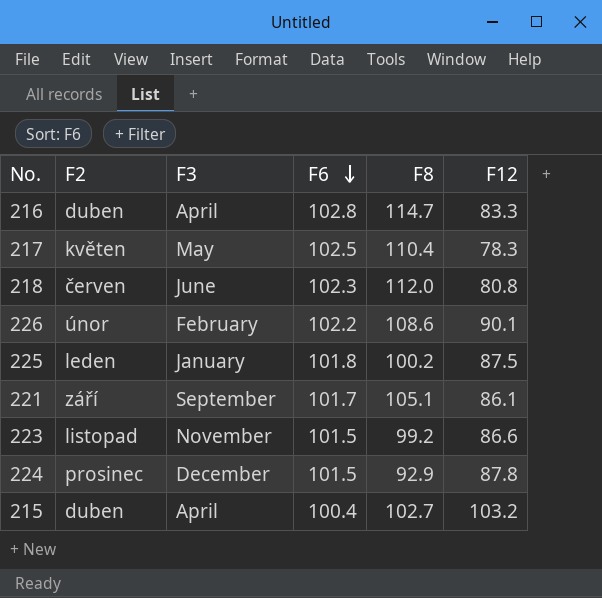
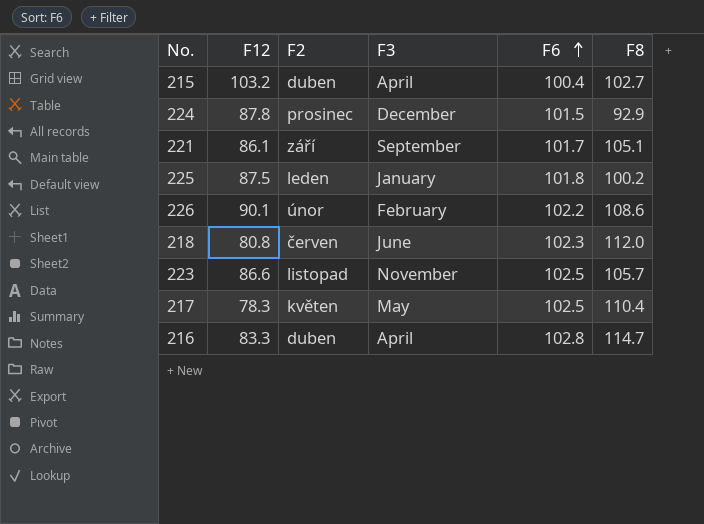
row order: F6 descending -> F6 ascending
column F12 | position: 6 -> 2
223 | F6: 101.5 -> 102.5
223 | F8: 99.2 -> 105.7

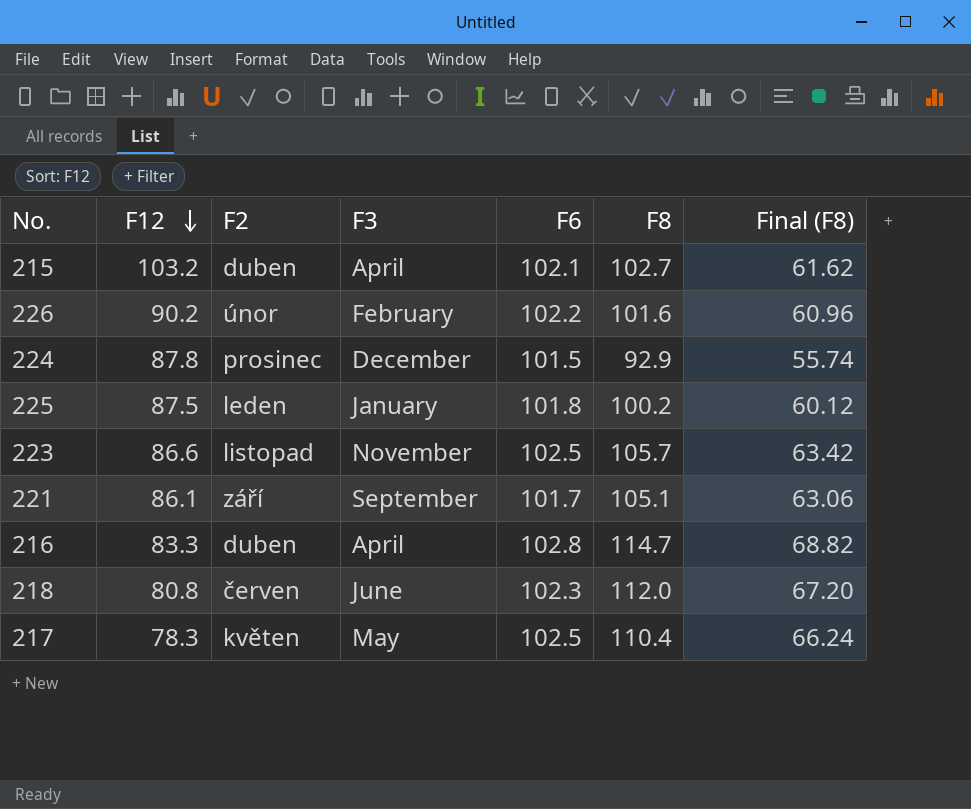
row order: F6 ascending -> F12 descending
column Final (F8) | formula: none -> [F8] * 0.6
215 | F6: 100.4 -> 102.1
226 | F12: 90.1 -> 90.2
226 | F8: 108.6 -> 101.6

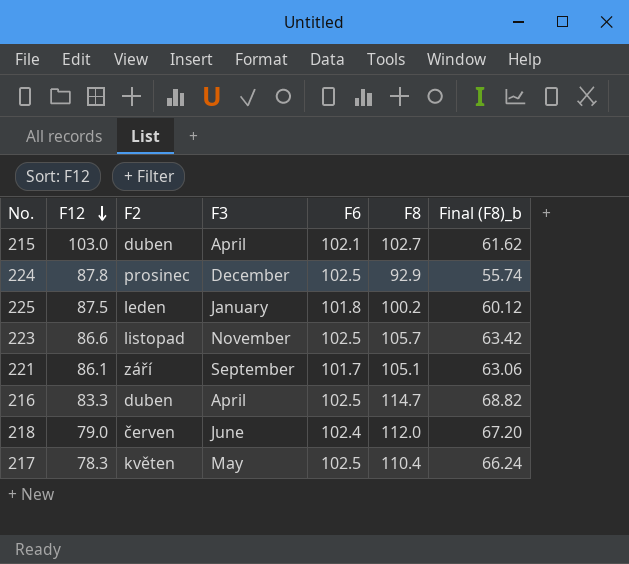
column name: Final (F8) -> Final (F8)_b
row 226: 90.2 | únor | February | 102.2 | 101.6 | 60.96 -> none
215 | F12: 103.2 -> 103.0
224 | F6: 101.5 -> 102.5
216 | F6: 102.8 -> 102.5
218 | F12: 80.8 -> 79.0
218 | F6: 102.3 -> 102.4

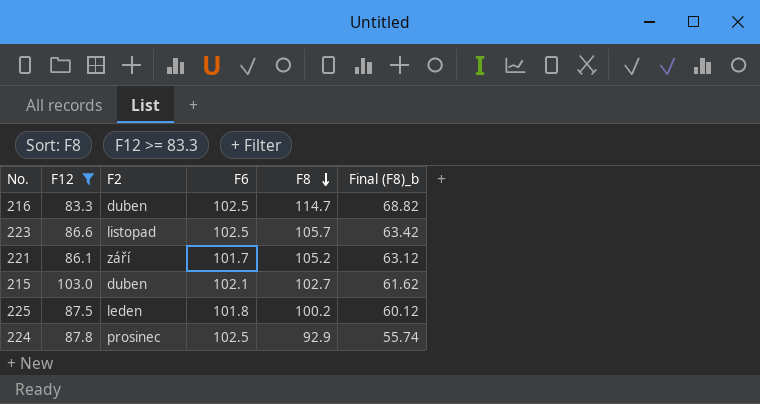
filter: none -> F12 >= 83.3
row order: F12 descending -> F8 descending
column F3 | position: 4 -> none
221 | F8: 105.1 -> 105.2
221 | Final (F8)_b: 63.06 -> 63.12

